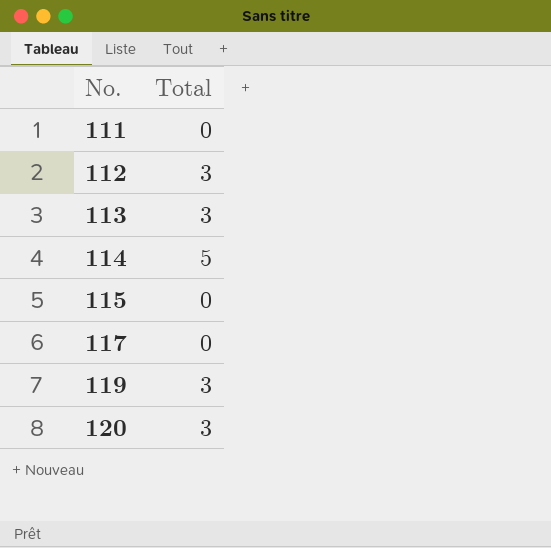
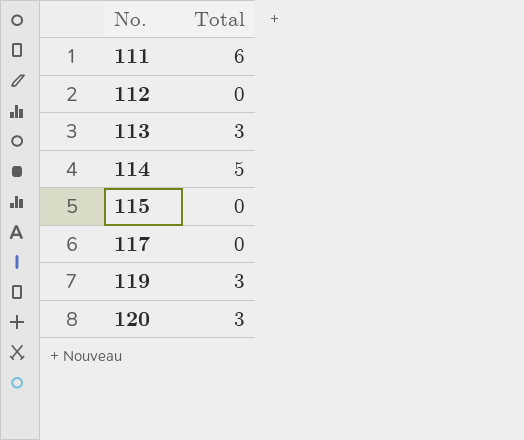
111 | Total: 0 -> 6
112 | Total: 3 -> 0

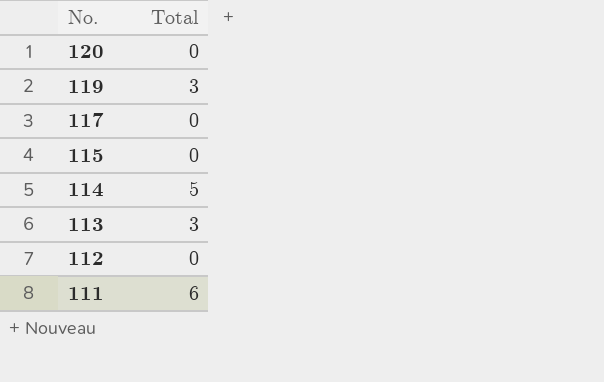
row order: No. ascending -> No. descending
120 | Total: 3 -> 0

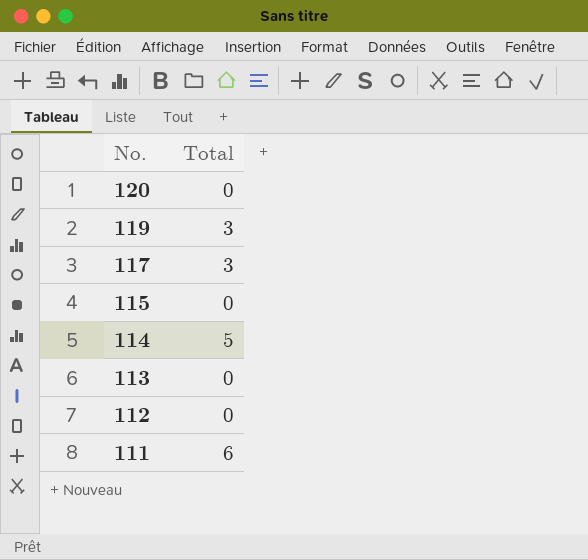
117 | Total: 0 -> 3
113 | Total: 3 -> 0

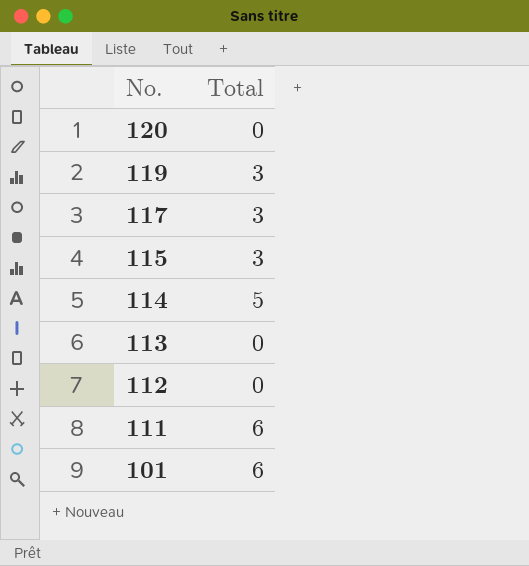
115 | Total: 0 -> 3
row 101: none -> 6

